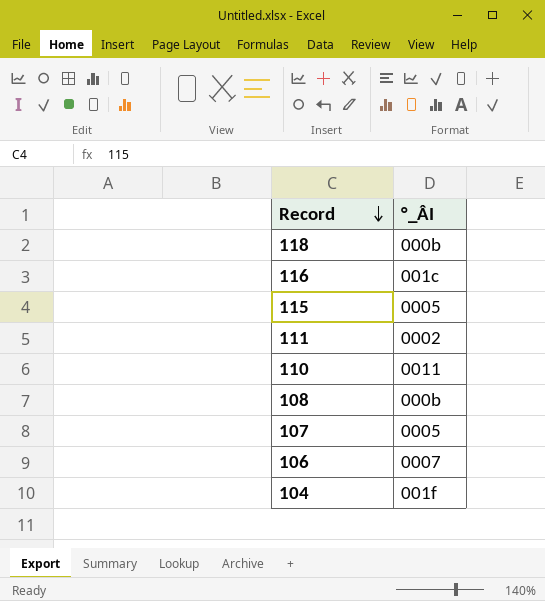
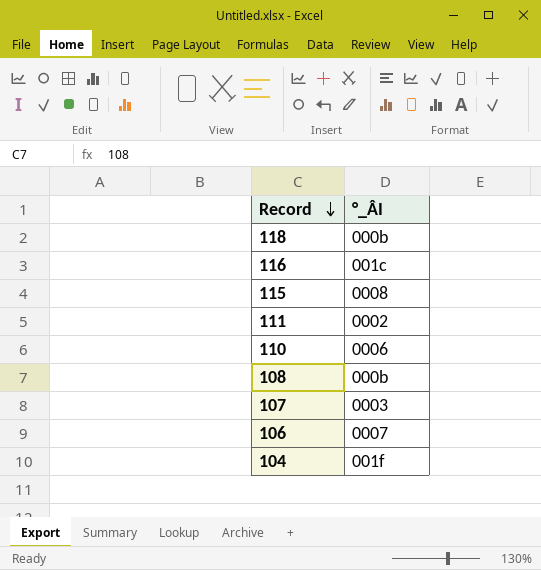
115 | °_ÂI: 0005 -> 0008
110 | °_ÂI: 0011 -> 0006
107 | °_ÂI: 0005 -> 0003

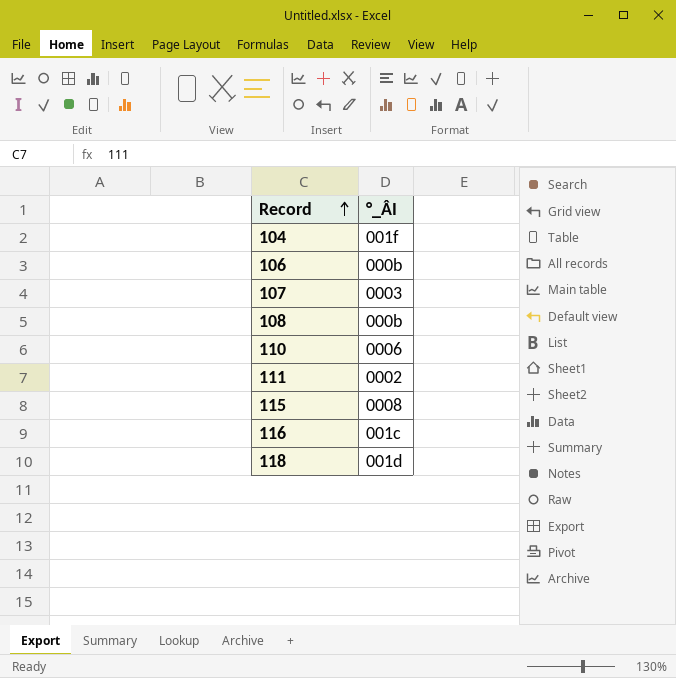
row order: Record descending -> Record ascending
106 | °_ÂI: 0007 -> 000b
118 | °_ÂI: 000b -> 001d

